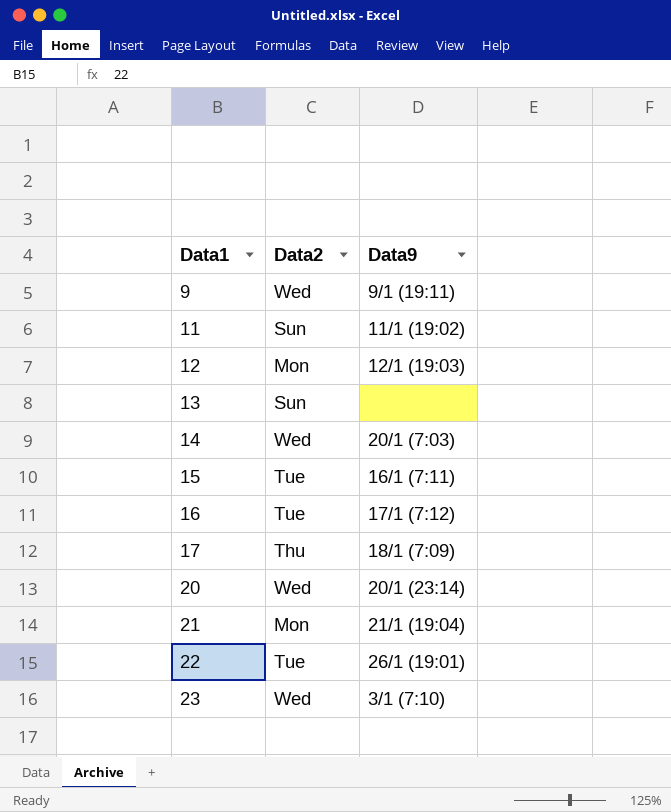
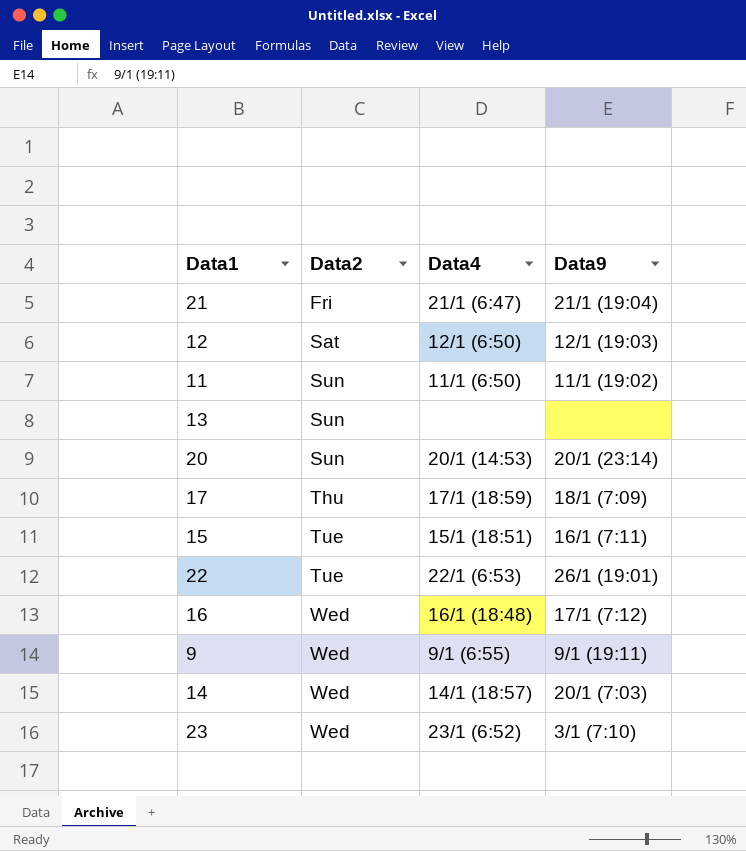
row order: Data1 ascending -> Data2 ascending
column Data4 | position: none -> 3
21 | Data2: Mon -> Fri
12 | Data2: Mon -> Sat
20 | Data2: Wed -> Sun
16 | Data2: Tue -> Wed

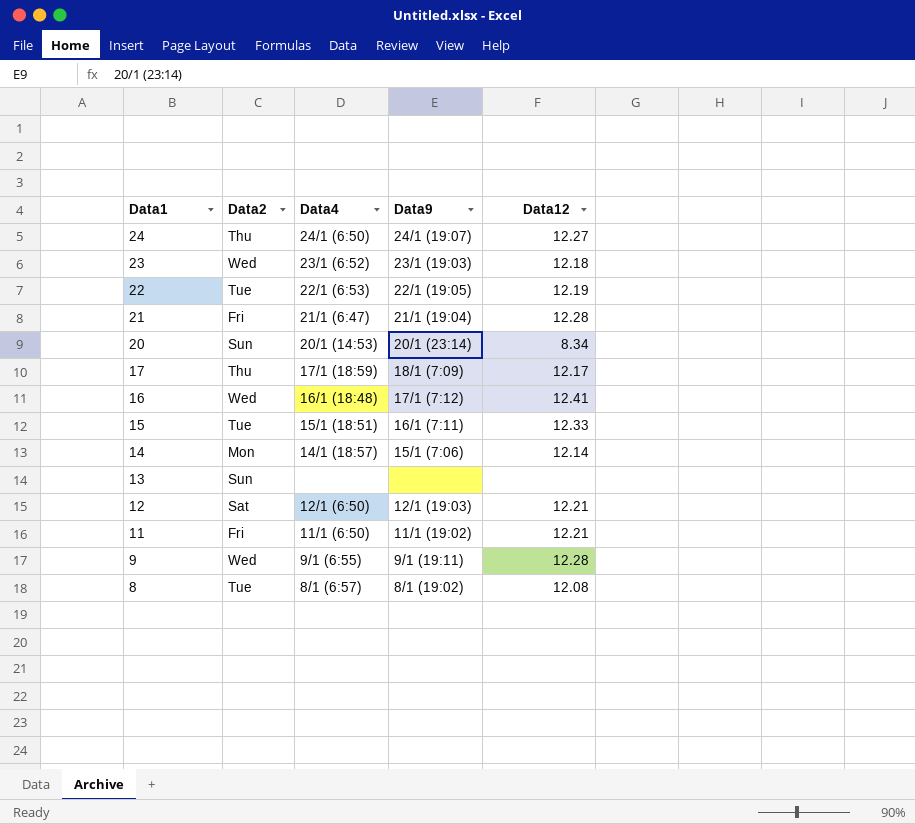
row order: Data2 ascending -> Data1 descending
column Data12 | position: none -> 5
row 24: none -> Thu | 24/1 (6:50) | 24/1 (19:07) | 12.27
23 | Data9: 3/1 (7:10) -> 23/1 (19:03)
22 | Data9: 26/1 (19:01) -> 22/1 (19:05)
14 | Data2: Wed -> Mon
14 | Data9: 20/1 (7:03) -> 15/1 (7:06)
11 | Data2: Sun -> Fri
row 8: none -> Tue | 8/1 (6:57) | 8/1 (19:02) | 12.08

